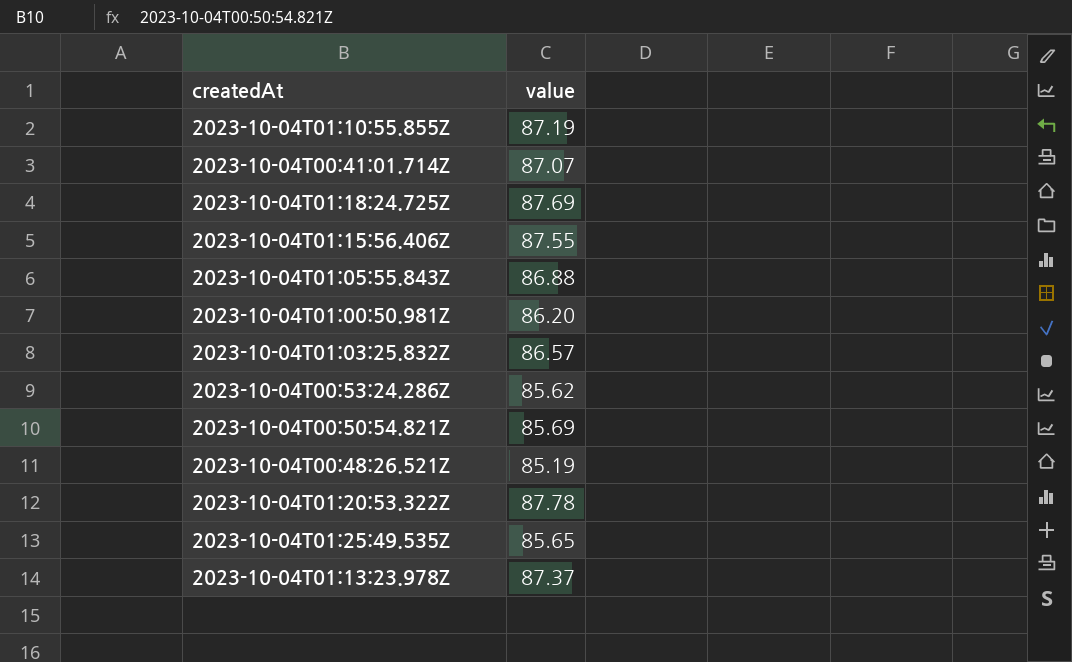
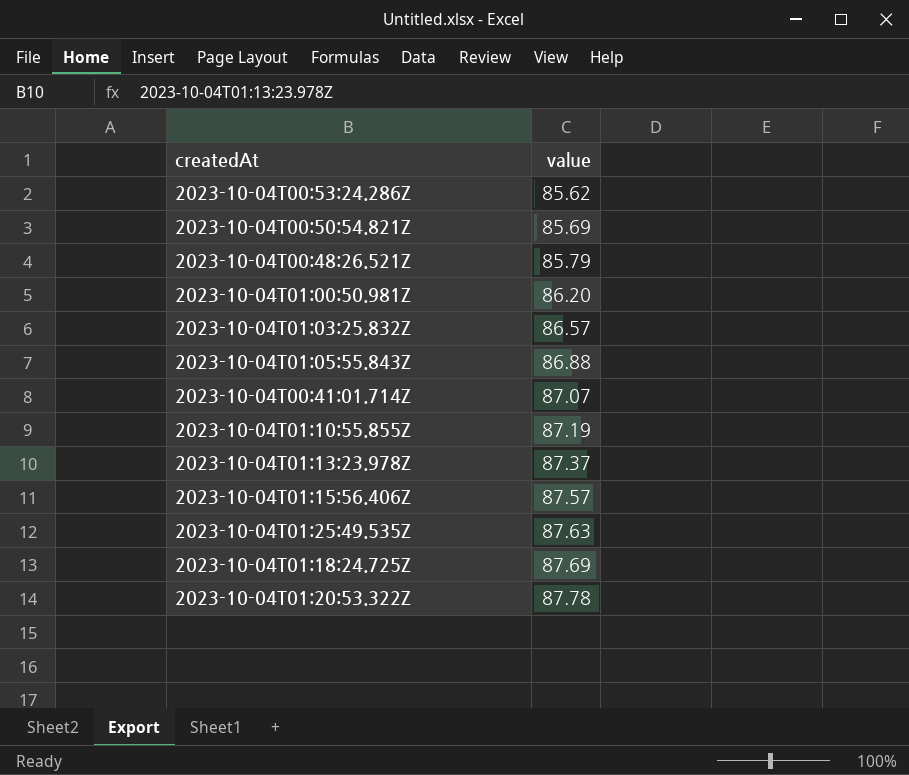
row order: none -> value ascending
2023-10-04T00:48:26.521Z | value: 85.19 -> 85.79
2023-10-04T01:15:56.406Z | value: 87.55 -> 87.57
2023-10-04T01:25:49.535Z | value: 85.65 -> 87.63

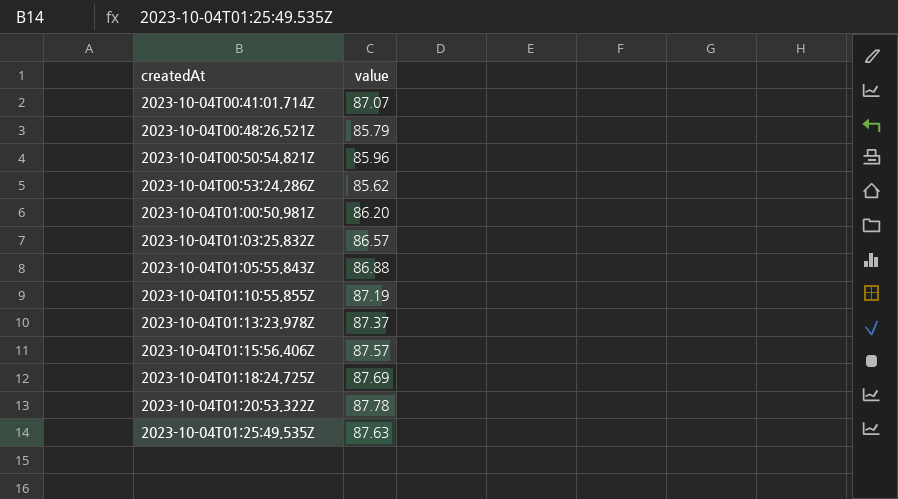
row order: value ascending -> createdAt ascending
2023-10-04T00:50:54.821Z | value: 85.69 -> 85.96

